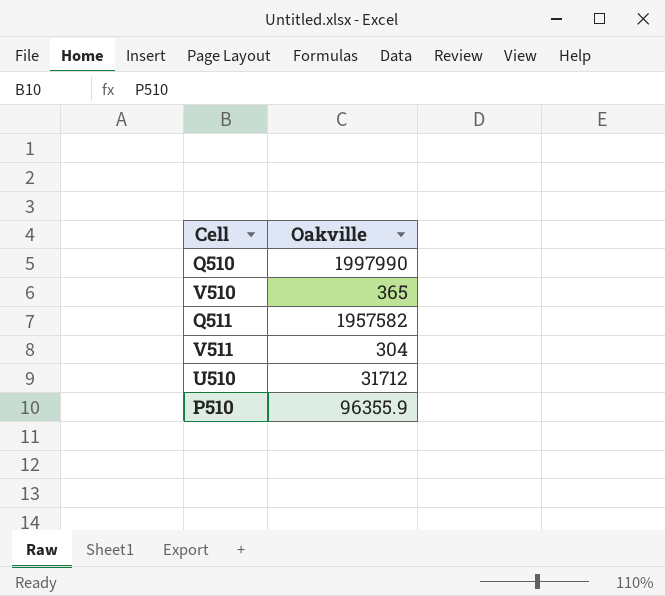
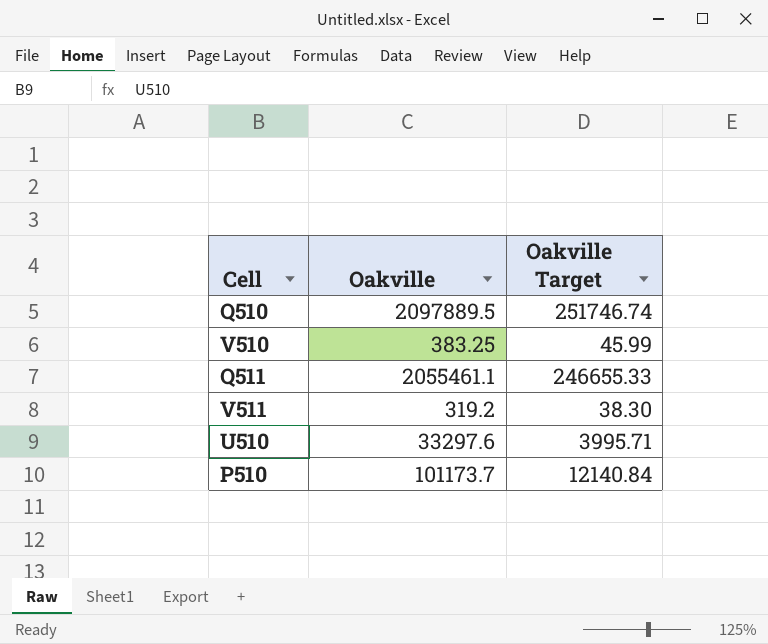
column Oakville Target | formula: none -> [Oakville] * 0.12
Q510 | Oakville: 1997990 -> 2097889.5
V510 | Oakville: 365 -> 383.25
Q511 | Oakville: 1957582 -> 2055461.1
V511 | Oakville: 304 -> 319.2
U510 | Oakville: 31712 -> 33297.6
P510 | Oakville: 96355.9 -> 101173.7

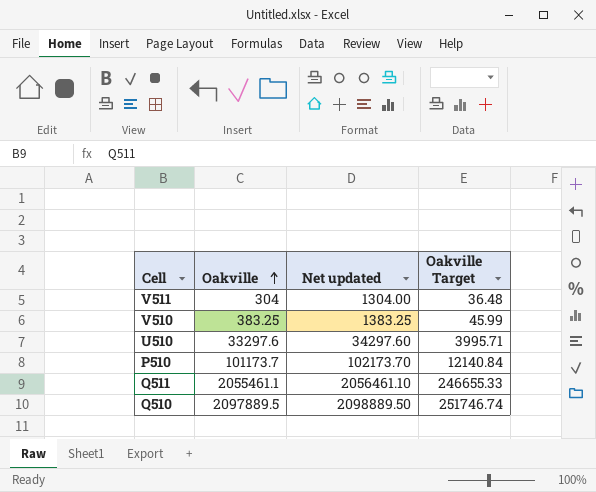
row order: none -> Oakville ascending
column Net updated | formula: none -> [Oakville] + 1000
V511 | Oakville: 319.2 -> 304
V511 | Oakville Target: 38.30 -> 36.48

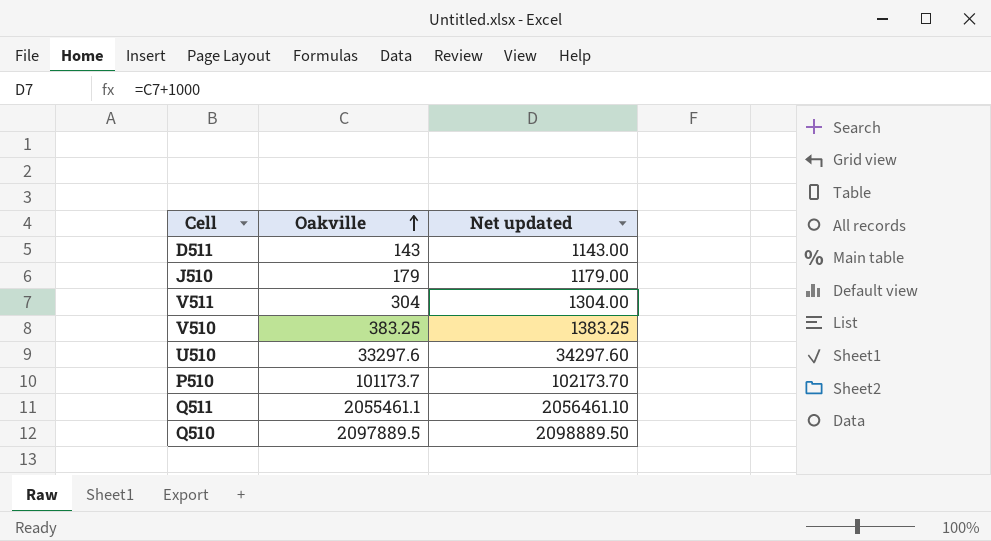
column Oakville Target | formula: [Oakville] * 0.12 -> none
row D511: none -> 143 | 1143.00
row J510: none -> 179 | 1179.00

